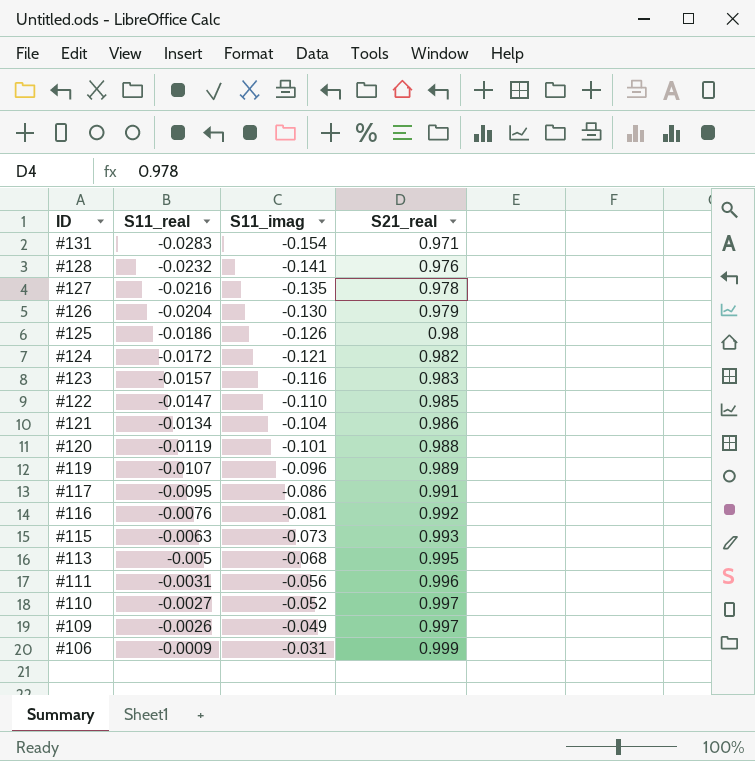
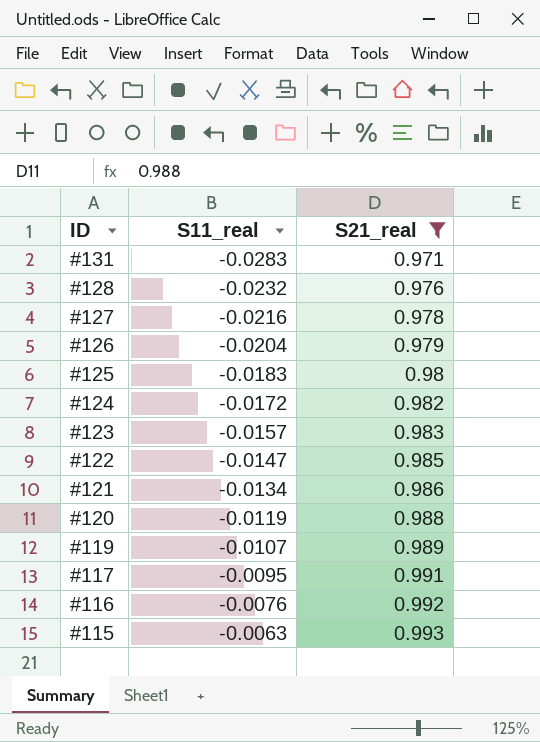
filter: none -> S21_real <= 0.993
column S11_imag | position: 3 -> none
#125 | S11_real: -0.0186 -> -0.0183

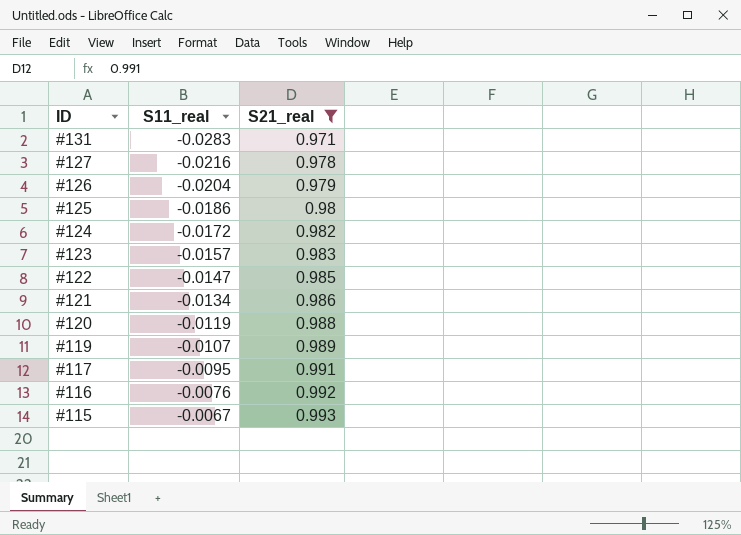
row #128: -0.0232 | 0.976 -> none
#125 | S11_real: -0.0183 -> -0.0186
#115 | S11_real: -0.0063 -> -0.0067

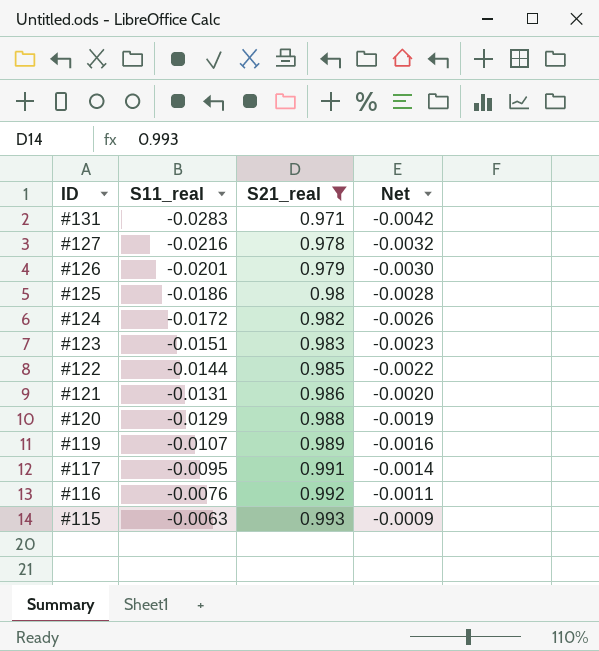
column Net | formula: none -> [S11_real] * 0.15
#126 | S11_real: -0.0204 -> -0.0201
#123 | S11_real: -0.0157 -> -0.0151
#122 | S11_real: -0.0147 -> -0.0144
#121 | S11_real: -0.0134 -> -0.0131
#120 | S11_real: -0.0119 -> -0.0129
#115 | S11_real: -0.0067 -> -0.0063

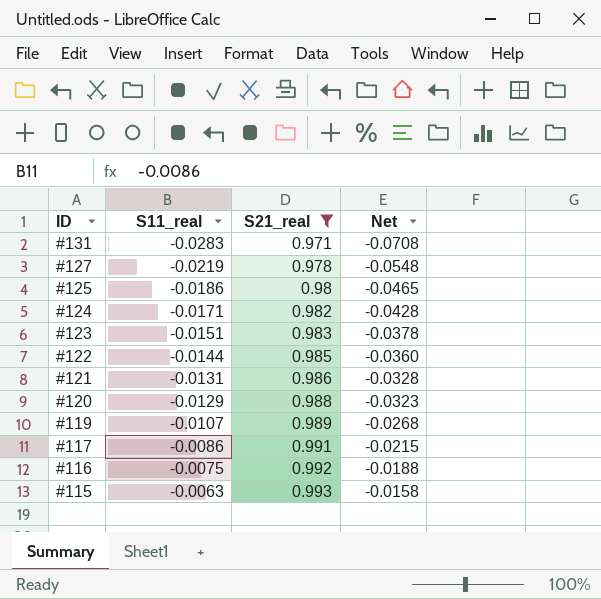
column Net | formula: [S11_real] * 0.15 -> [S11_real] * 2.5
row #126: -0.0201 | 0.979 | -0.0030 -> none
#127 | S11_real: -0.0216 -> -0.0219
#124 | S11_real: -0.0172 -> -0.0171
#117 | S11_real: -0.0095 -> -0.0086
#116 | S11_real: -0.0076 -> -0.0075

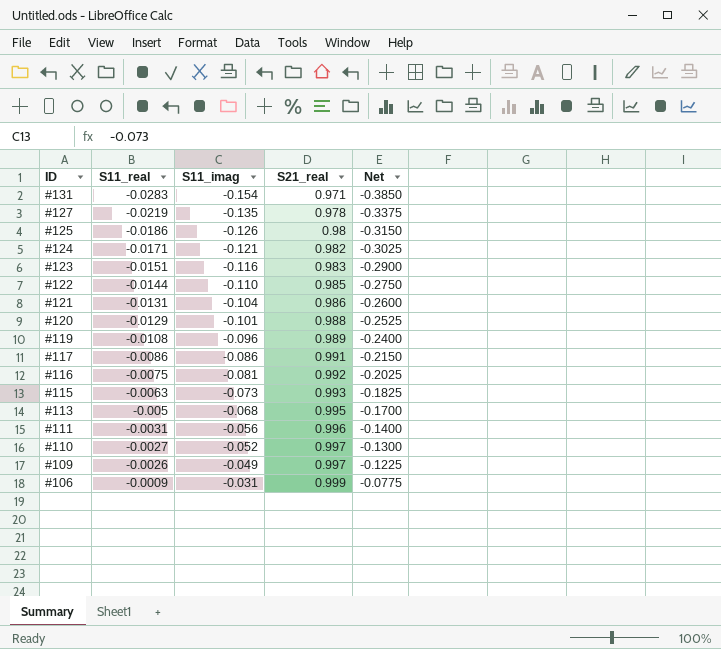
filter: S21_real <= 0.993 -> none
column S11_imag | position: none -> 3
column Net | formula: [S11_real] * 2.5 -> [S11_imag] * 2.5
#119 | S11_real: -0.0107 -> -0.0108

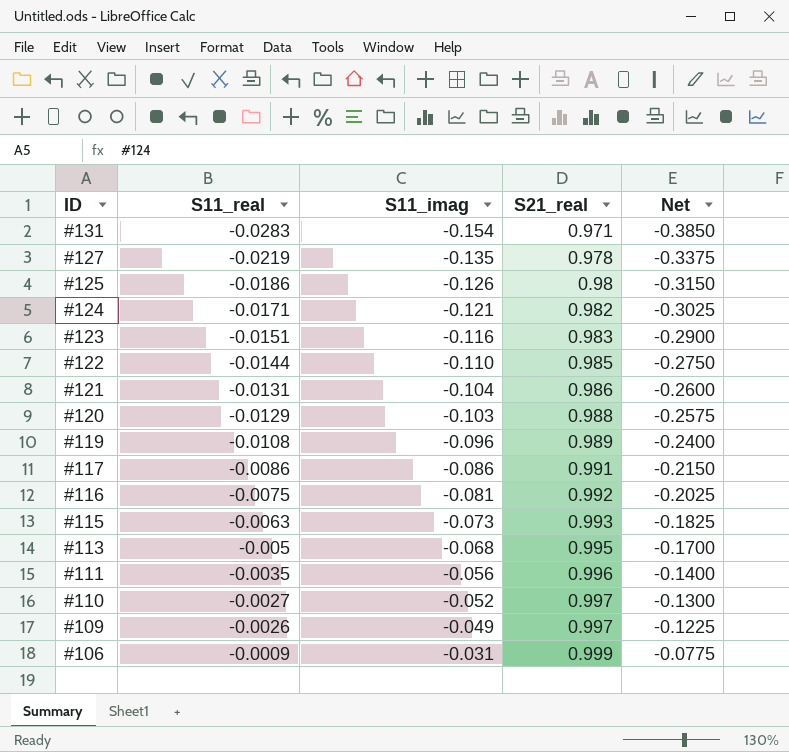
#120 | S11_imag: -0.101 -> -0.103
#120 | Net: -0.2525 -> -0.2575
#111 | S11_real: -0.0031 -> -0.0035

